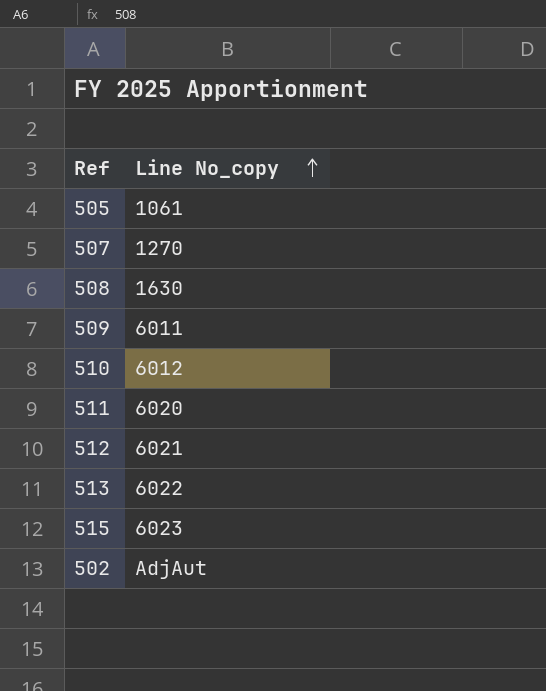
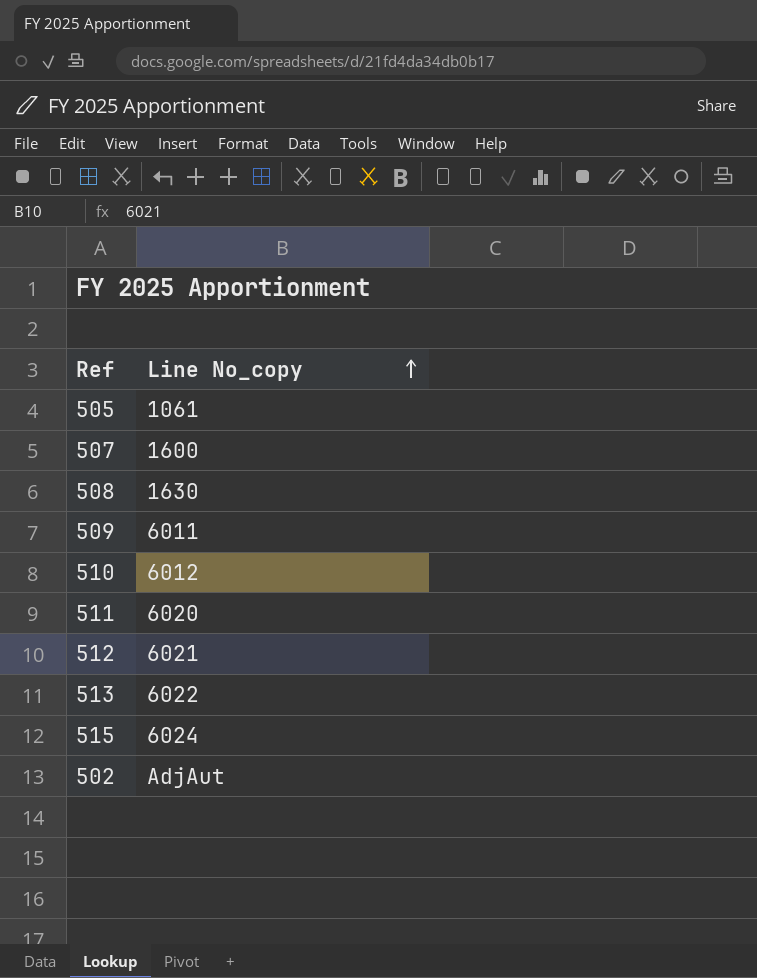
507 | Line No_copy: 1270 -> 1600
515 | Line No_copy: 6023 -> 6024

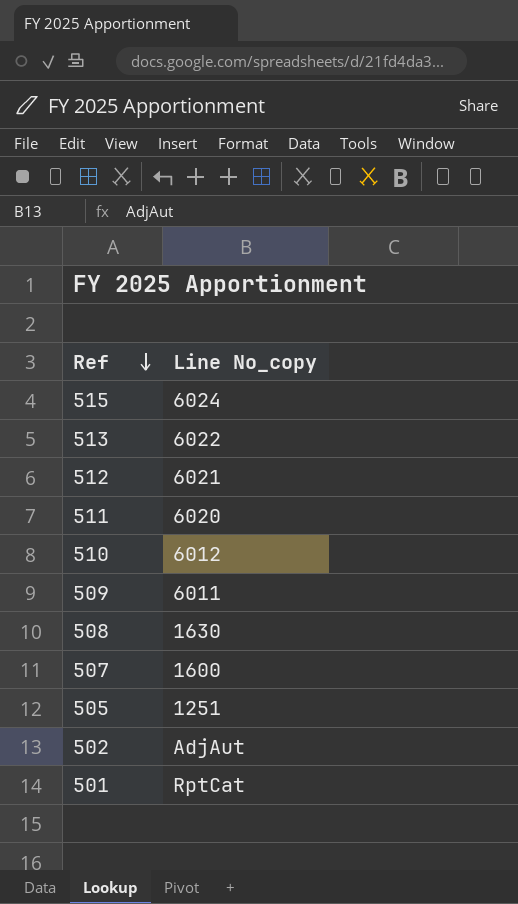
row order: Line No_copy ascending -> Ref descending
505 | Line No_copy: 1061 -> 1251
row 501: none -> RptCat

